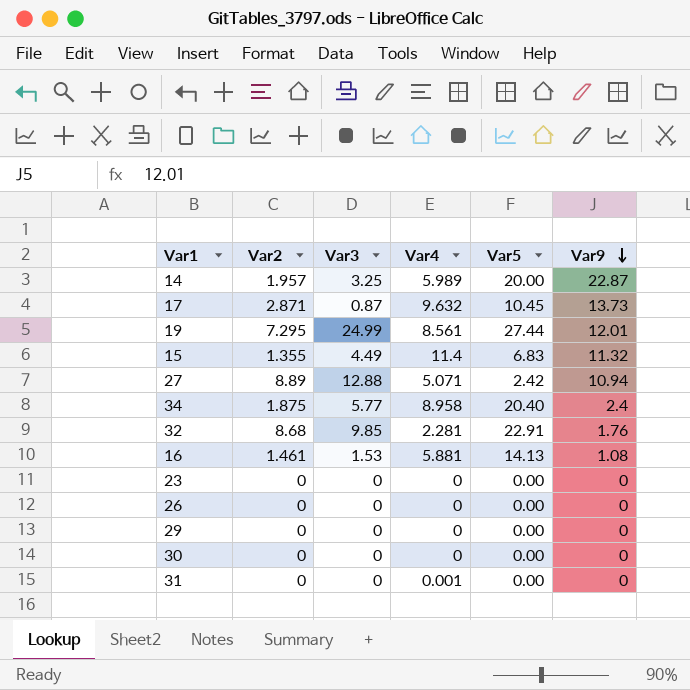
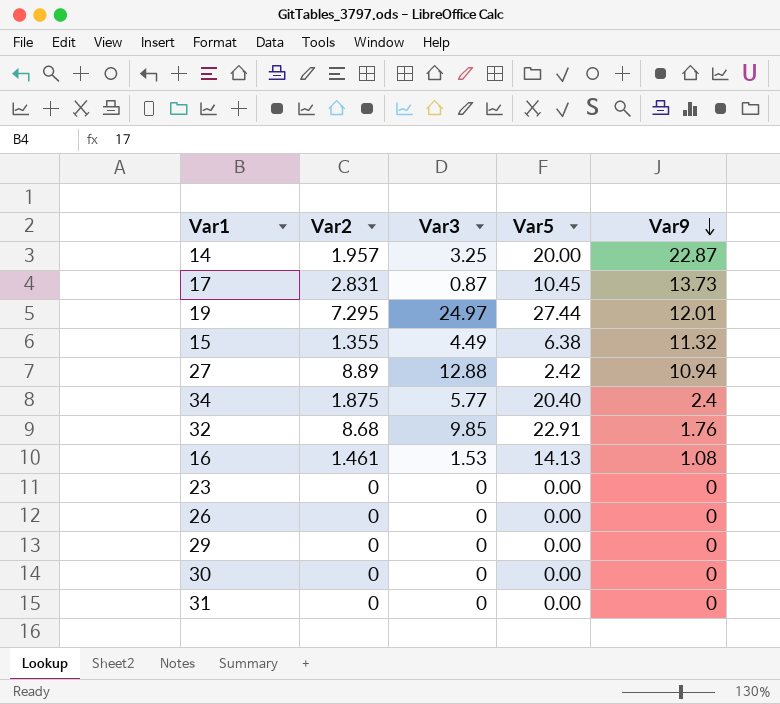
column Var4 | position: 4 -> none
17 | Var2: 2.871 -> 2.831
19 | Var3: 24.99 -> 24.97
15 | Var5: 6.83 -> 6.38

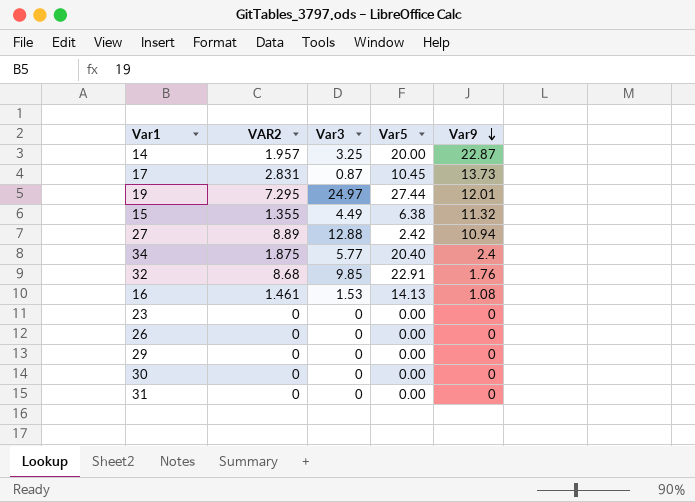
column name: Var2 -> VAR2

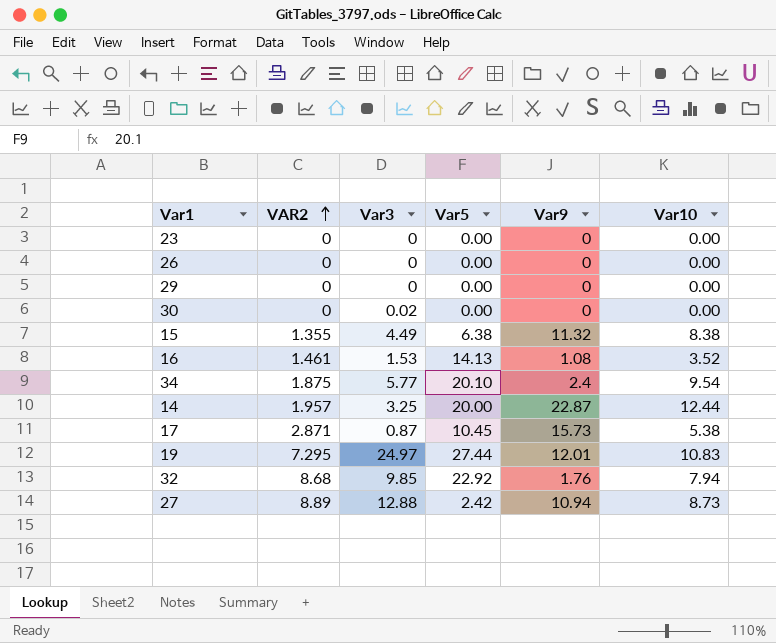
row order: Var9 descending -> VAR2 ascending
column Var10 | position: none -> 6
row 31: 0 | 0 | 0.00 | 0 -> none
30 | Var3: 0 -> 0.02
34 | Var5: 20.40 -> 20.10
17 | VAR2: 2.831 -> 2.871
17 | Var9: 13.73 -> 15.73
32 | Var5: 22.91 -> 22.92

